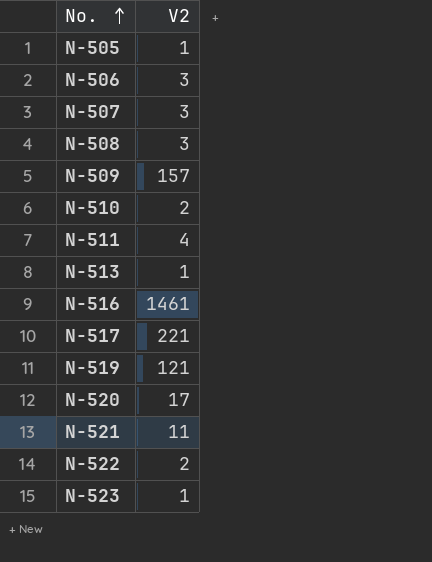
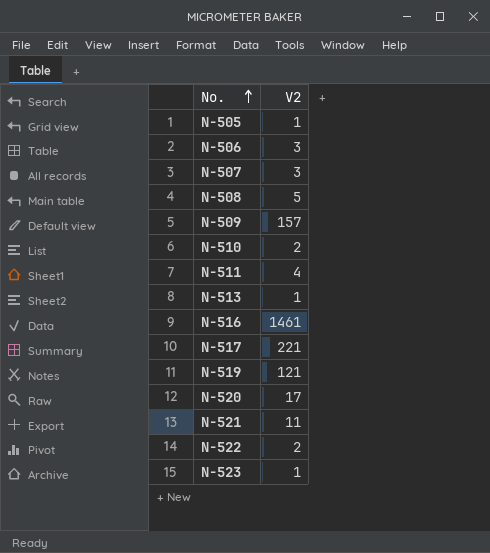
N-508 | V2: 3 -> 5

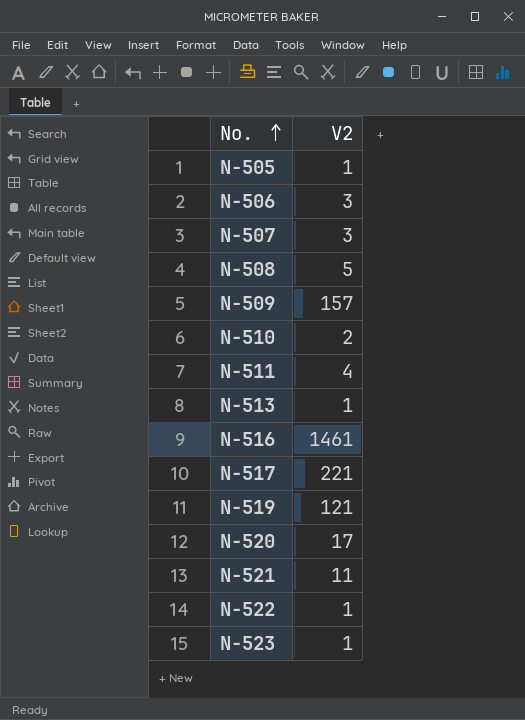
N-522 | V2: 2 -> 1

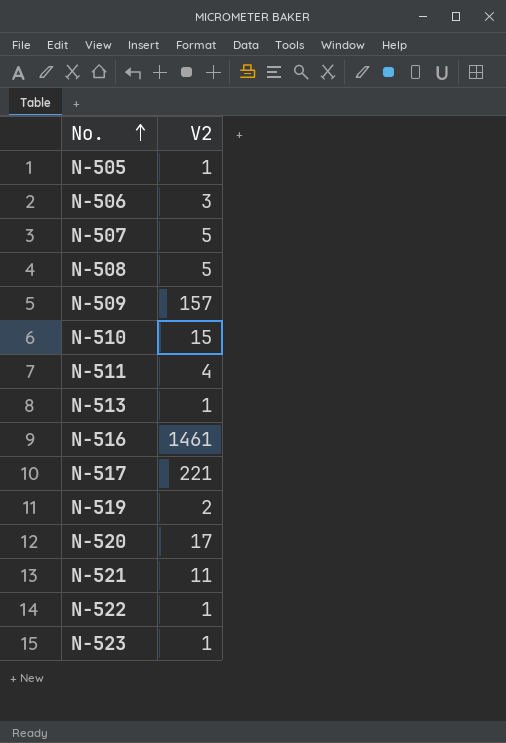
N-507 | V2: 3 -> 5
N-510 | V2: 2 -> 15
N-519 | V2: 121 -> 2

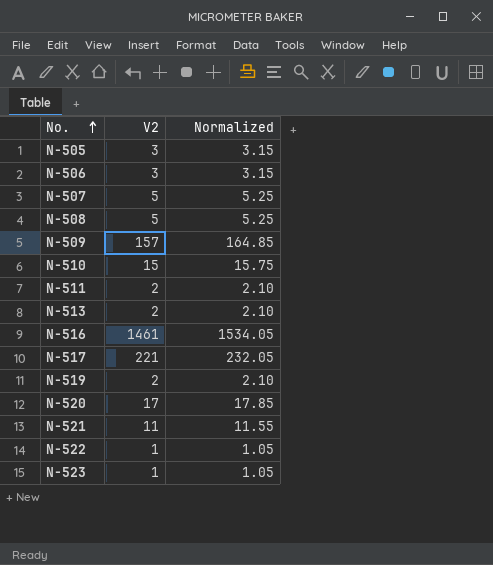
column Normalized | formula: none -> [V2] * 1.05
N-505 | V2: 1 -> 3
N-511 | V2: 4 -> 2
N-513 | V2: 1 -> 2

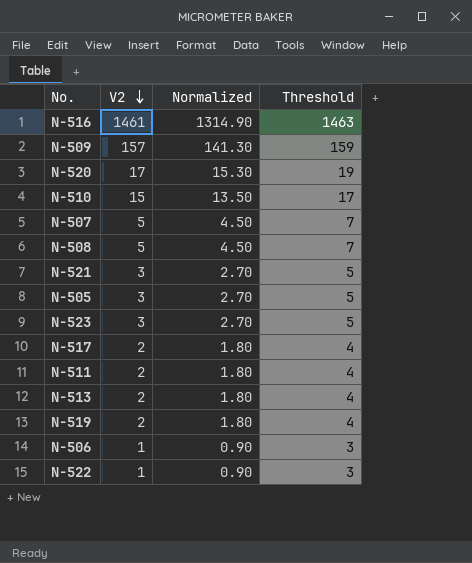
row order: No. ascending -> V2 descending
column Normalized | formula: [V2] * 1.05 -> [V2] * 0.9
column Threshold | formula: none -> [V2] + 2
N-521 | V2: 11 -> 3
N-523 | V2: 1 -> 3
N-517 | V2: 221 -> 2
N-506 | V2: 3 -> 1

